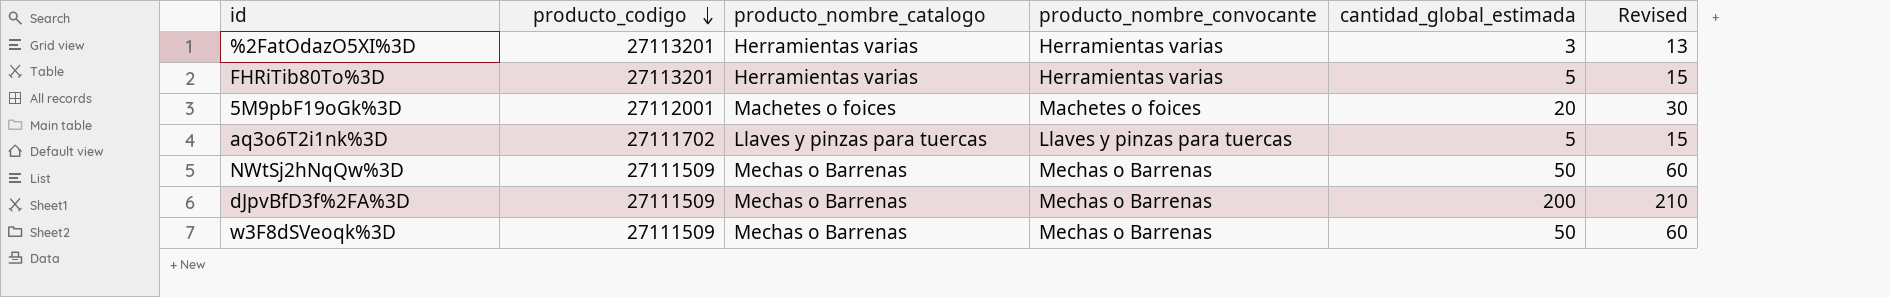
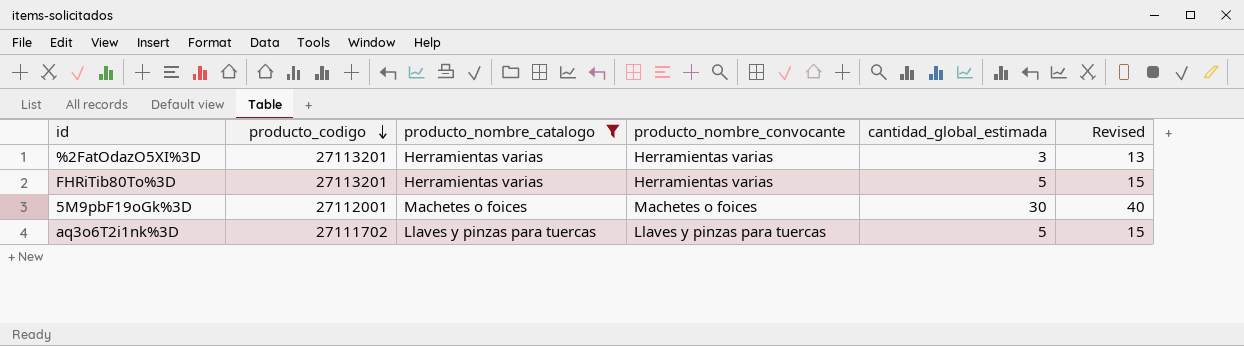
filter: none -> producto_nombre_catalogo != Mechas o Barrenas
5M9pbF19oGk%3D | cantidad_global_estimada: 20 -> 30
5M9pbF19oGk%3D | Revised: 30 -> 40

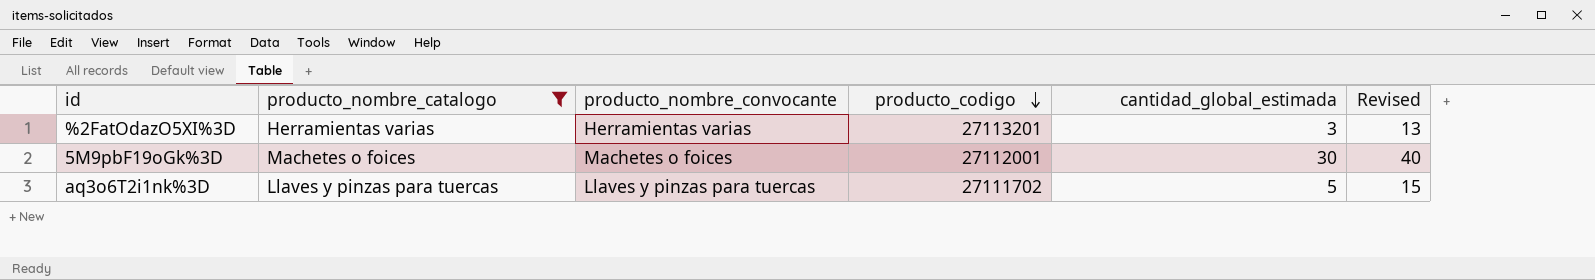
column producto_codigo | position: 2 -> 4
row FHRiTib80To%3D: 27113201 | Herramientas varias | Herramientas varias | 5 | 15 -> none

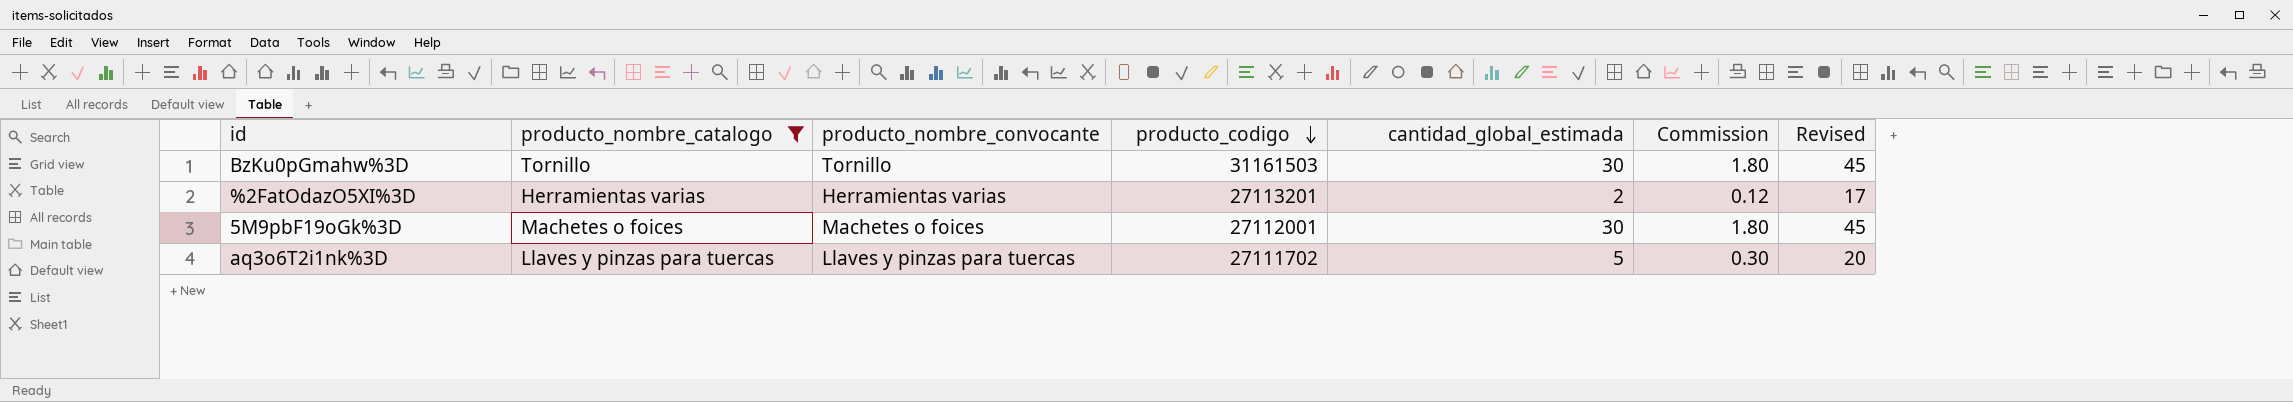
column Commission | formula: none -> [cantidad_global_estimada] * 0.06
column Revised | formula: [cantidad_global_estimada] + 10 -> [cantidad_global_estimada] + 15
row BzKu0pGmahw%3D: none -> Tornillo | Tornillo | 31161503 | 30 | 1.80 | 45
%2FatOdazO5XI%3D | cantidad_global_estimada: 3 -> 2

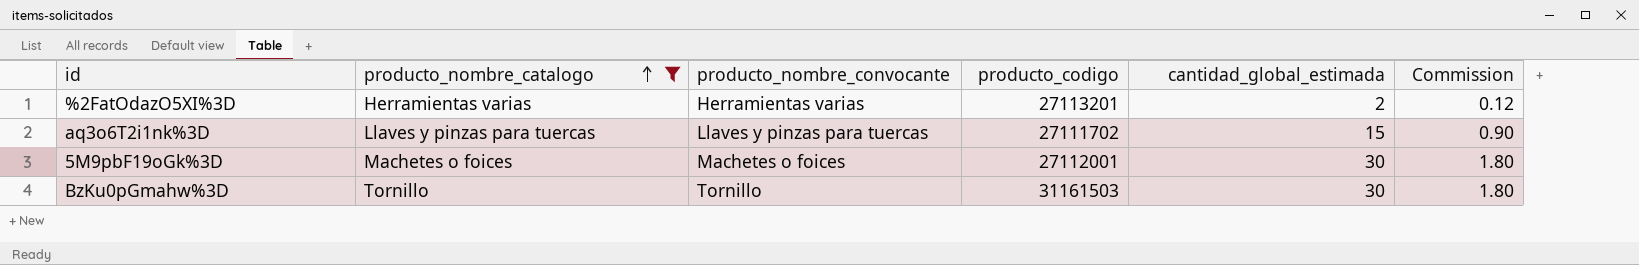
row order: producto_codigo descending -> producto_nombre_catalogo ascending
column Revised | formula: [cantidad_global_estimada] + 15 -> none
aq3o6T2i1nk%3D | cantidad_global_estimada: 5 -> 15
aq3o6T2i1nk%3D | Commission: 0.30 -> 0.90

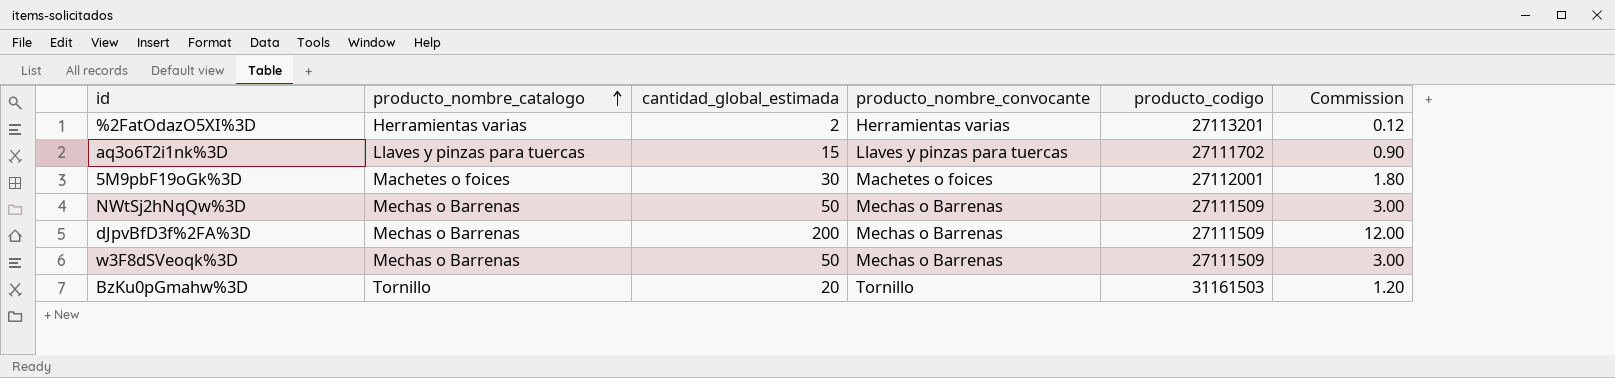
filter: producto_nombre_catalogo != Mechas o Barrenas -> none
column cantidad_global_estimada | position: 5 -> 3
BzKu0pGmahw%3D | cantidad_global_estimada: 30 -> 20
BzKu0pGmahw%3D | Commission: 1.80 -> 1.20

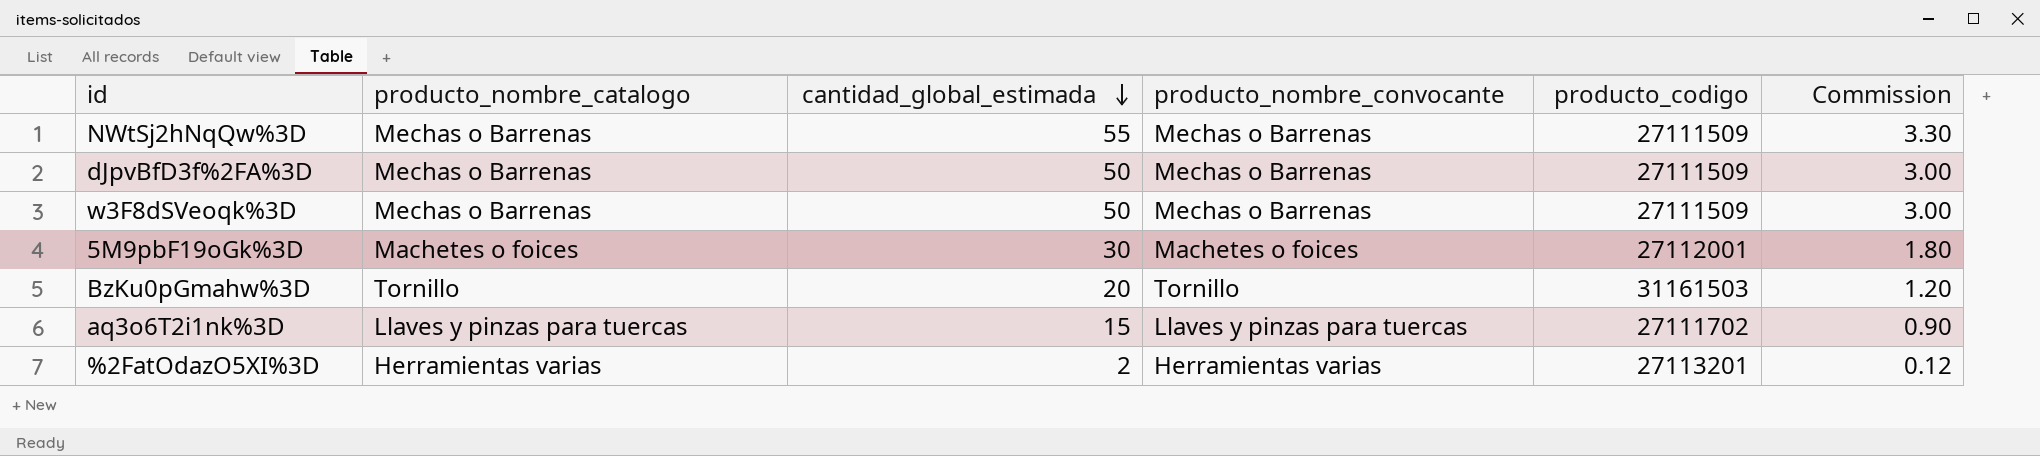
row order: producto_nombre_catalogo ascending -> cantidad_global_estimada descending
NWtSj2hNqQw%3D | cantidad_global_estimada: 50 -> 55
NWtSj2hNqQw%3D | Commission: 3.00 -> 3.30
dJpvBfD3f%2FA%3D | cantidad_global_estimada: 200 -> 50
dJpvBfD3f%2FA%3D | Commission: 12.00 -> 3.00

